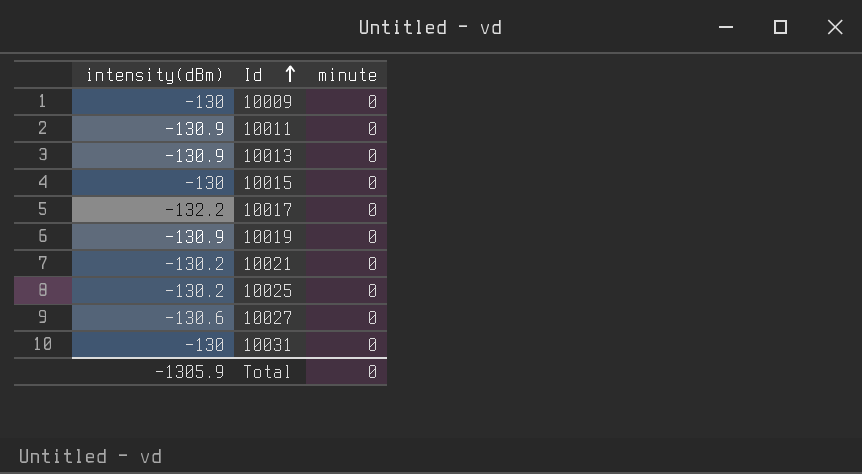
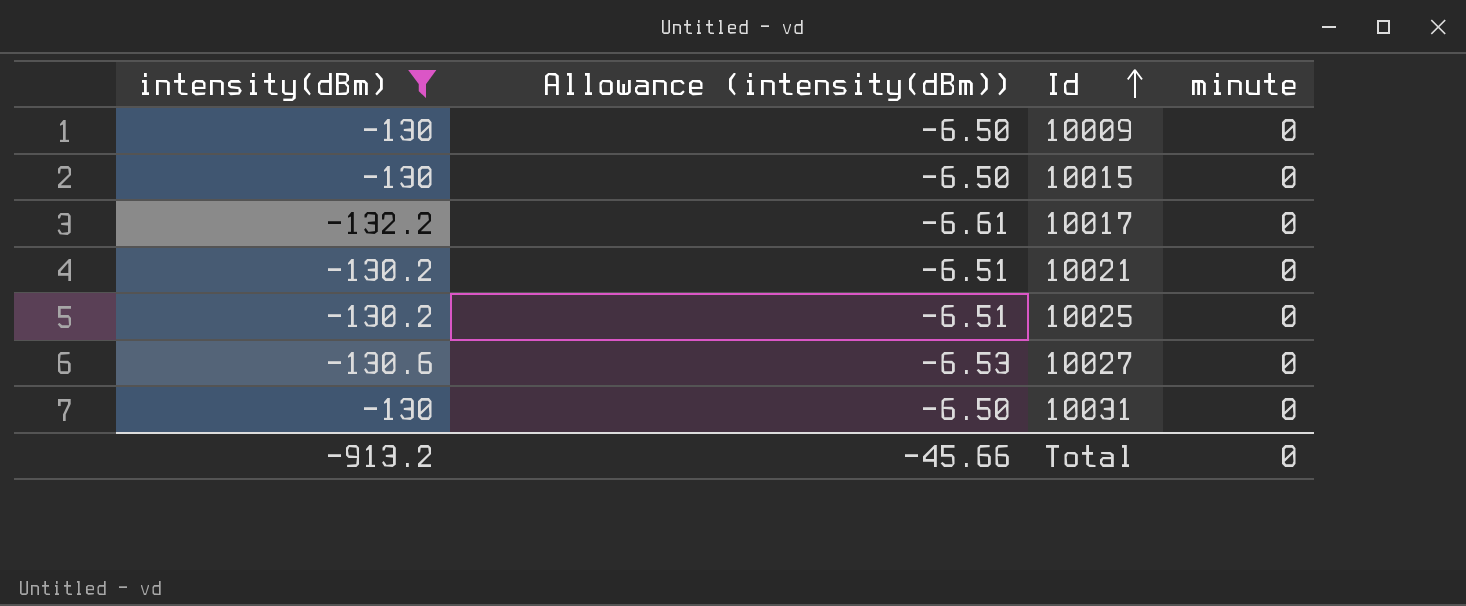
filter: none -> intensity(dBm) != -130.9
column Allowance (intensity(dBm)) | formula: none -> [intensity(dBm)] * 0.05
Total | intensity(dBm): -1305.9 -> -913.2

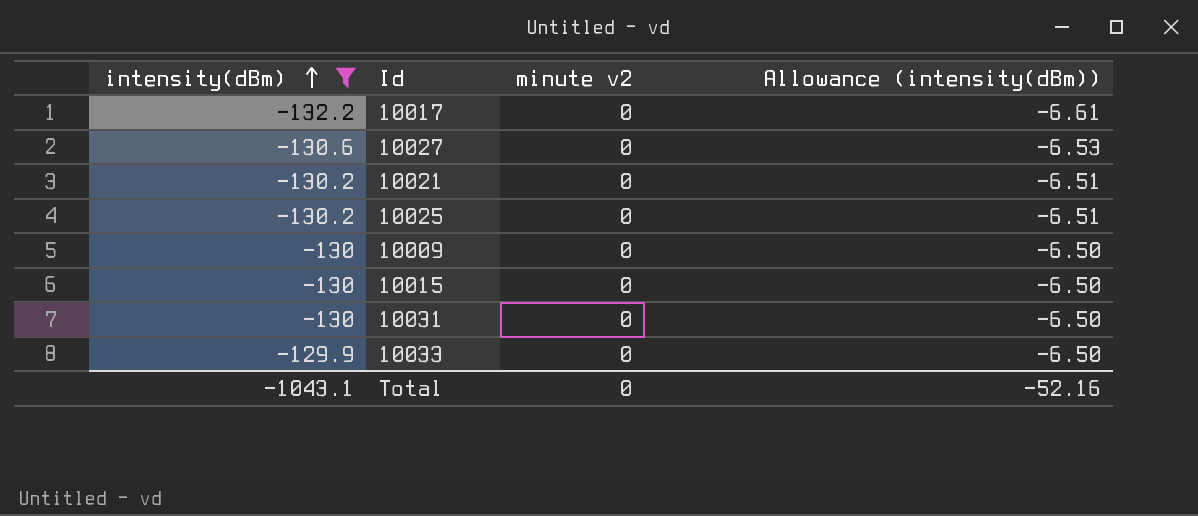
row order: Id ascending -> intensity(dBm) ascending
column name: minute -> minute v2
column Allowance (intensity(dBm)) | position: 2 -> 4
row 10033: none -> -129.9 | 0 | -6.50
Total | intensity(dBm): -913.2 -> -1043.1
Total | Allowance (intensity(dBm)): -45.66 -> -52.16

